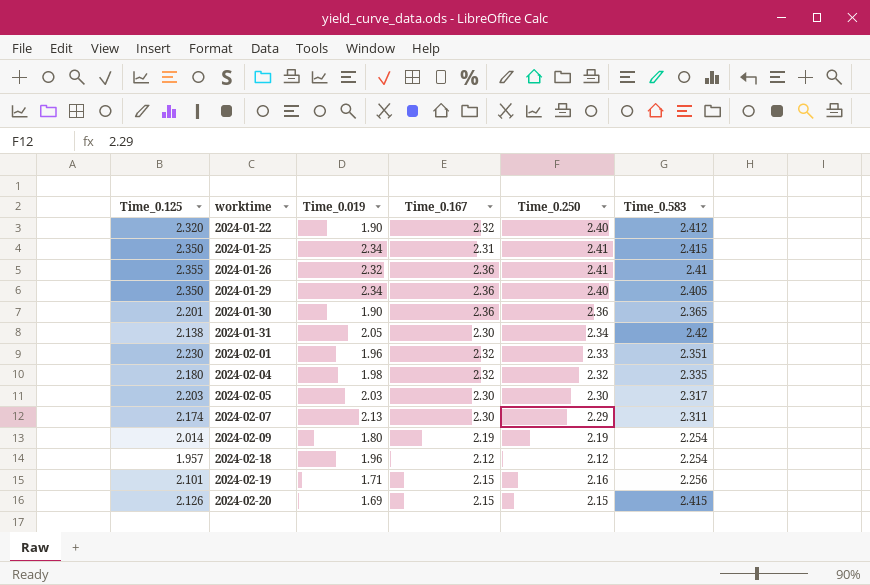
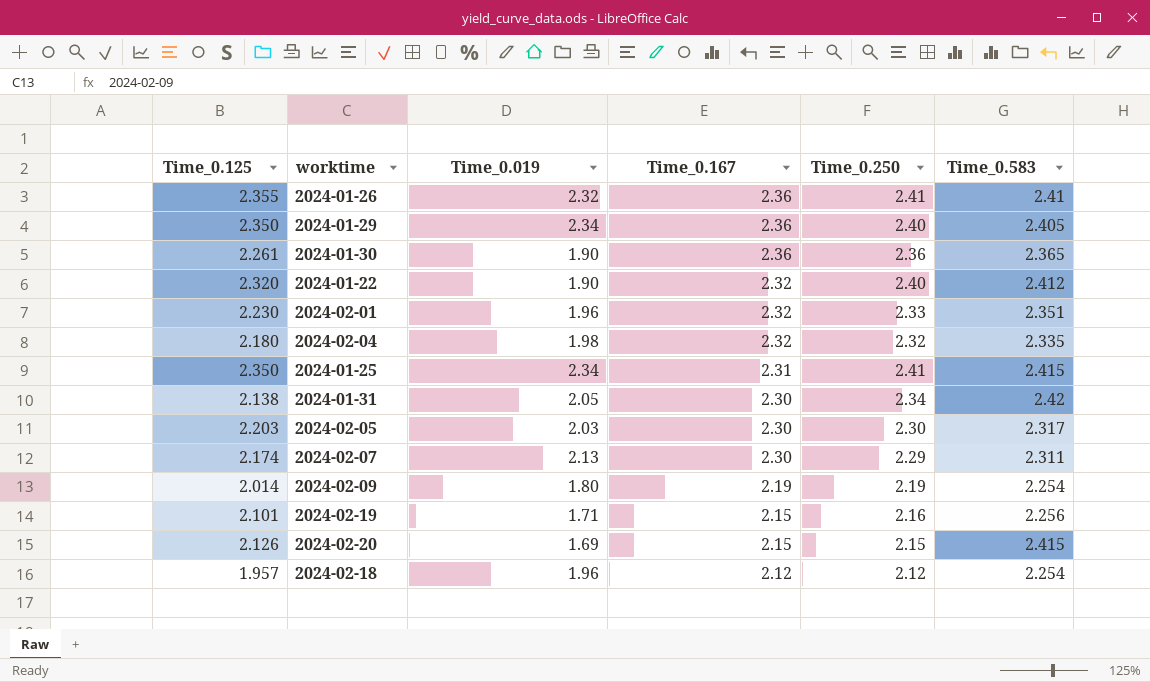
row order: worktime ascending -> Time_0.167 descending
2024-01-30 | Time_0.125: 2.201 -> 2.261

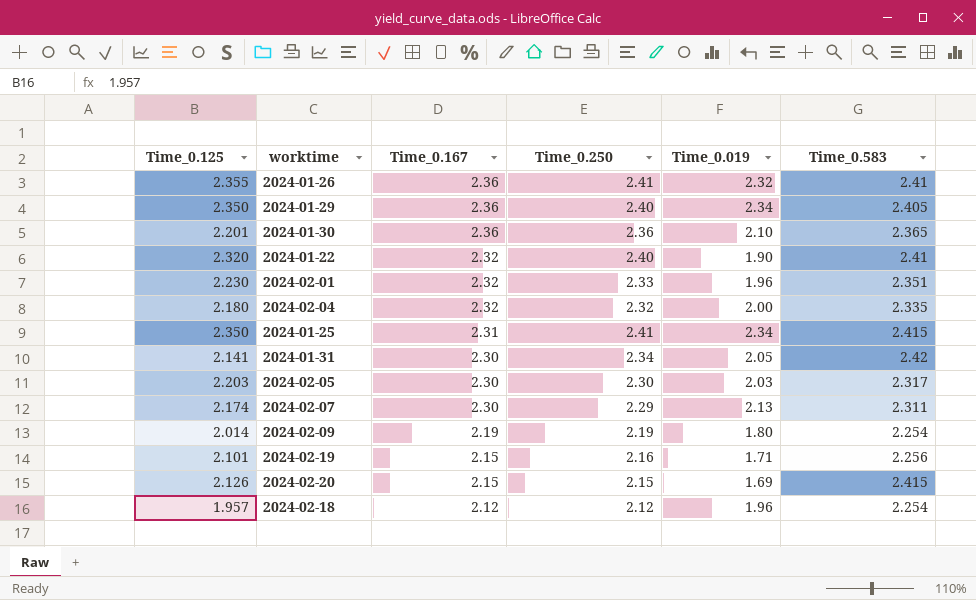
column Time_0.019 | position: 3 -> 5
2024-01-30 | Time_0.125: 2.261 -> 2.201
2024-01-30 | Time_0.019: 1.90 -> 2.10
2024-01-22 | Time_0.583: 2.412 -> 2.41
2024-02-04 | Time_0.019: 1.98 -> 2.00
2024-01-31 | Time_0.125: 2.138 -> 2.141

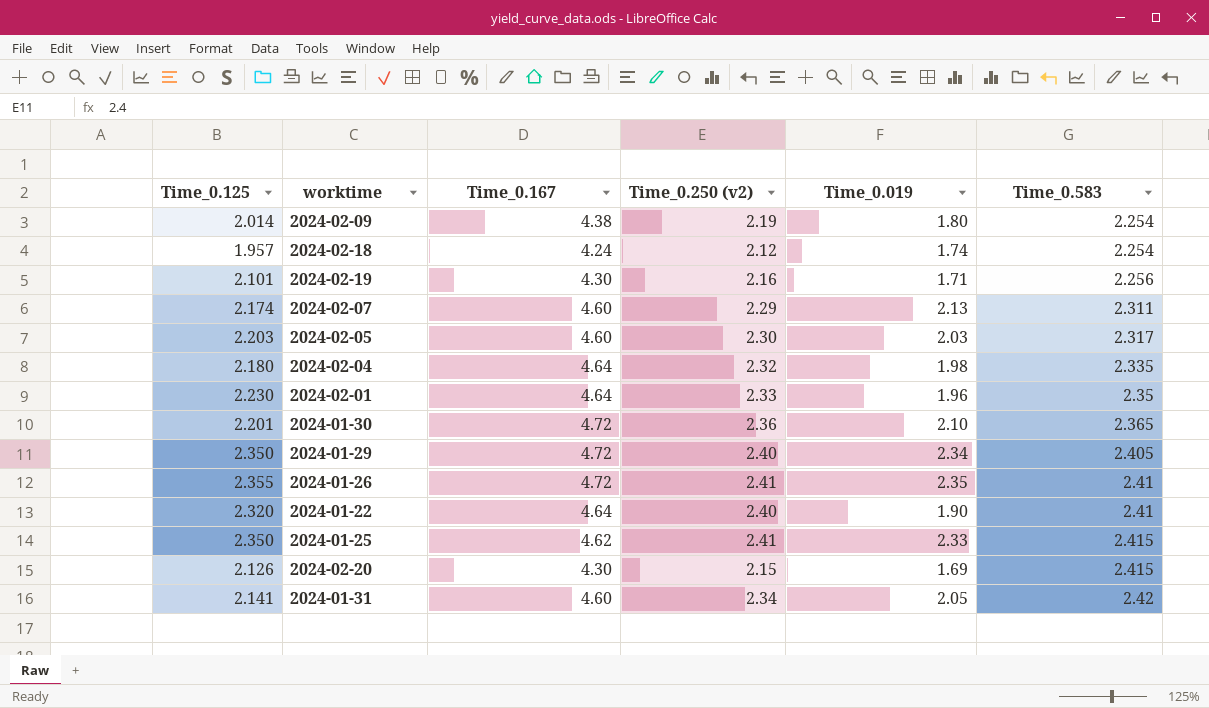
row order: Time_0.167 descending -> Time_0.583 ascending
column name: Time_0.250 -> Time_0.250 (v2)
2024-02-09 | Time_0.167: 2.19 -> 4.38
2024-02-18 | Time_0.167: 2.12 -> 4.24
2024-02-18 | Time_0.019: 1.96 -> 1.74
2024-02-19 | Time_0.167: 2.15 -> 4.30
2024-02-07 | Time_0.167: 2.30 -> 4.60
2024-02-05 | Time_0.167: 2.30 -> 4.60
2024-02-04 | Time_0.167: 2.32 -> 4.64
2024-02-04 | Time_0.019: 2.00 -> 1.98
2024-02-01 | Time_0.167: 2.32 -> 4.64
2024-02-01 | Time_0.583: 2.351 -> 2.35
2024-01-30 | Time_0.167: 2.36 -> 4.72
2024-01-29 | Time_0.167: 2.36 -> 4.72
2024-01-26 | Time_0.167: 2.36 -> 4.72
2024-01-26 | Time_0.019: 2.32 -> 2.35
2024-01-22 | Time_0.167: 2.32 -> 4.64
2024-01-25 | Time_0.167: 2.31 -> 4.62
2024-01-25 | Time_0.019: 2.34 -> 2.33
2024-02-20 | Time_0.167: 2.15 -> 4.30
2024-01-31 | Time_0.167: 2.30 -> 4.60

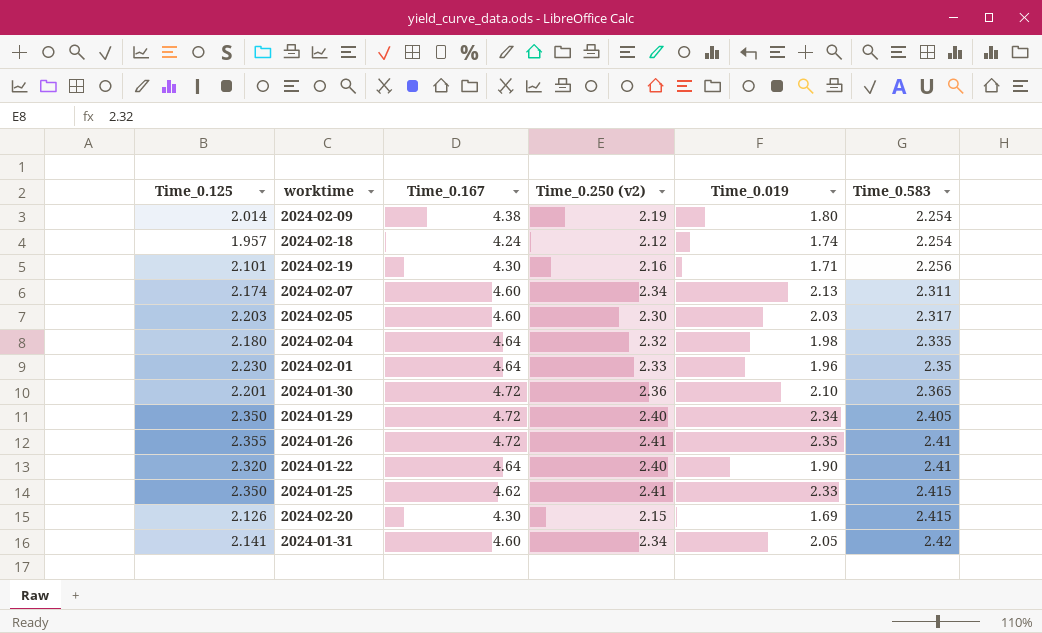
2024-02-07 | Time_0.250 (v2): 2.29 -> 2.34

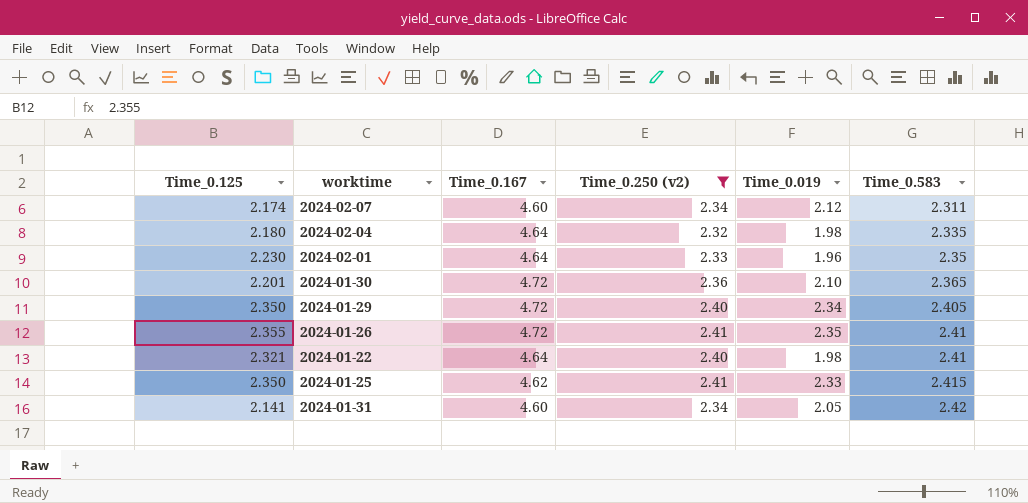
filter: none -> Time_0.250 (v2) >= 2.32
2024-02-07 | Time_0.019: 2.13 -> 2.12
2024-01-22 | Time_0.125: 2.320 -> 2.321
2024-01-22 | Time_0.019: 1.90 -> 1.98

